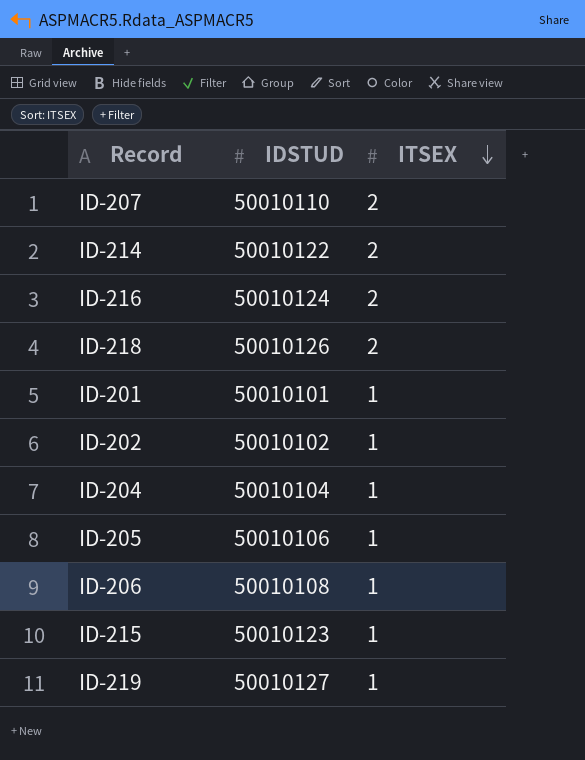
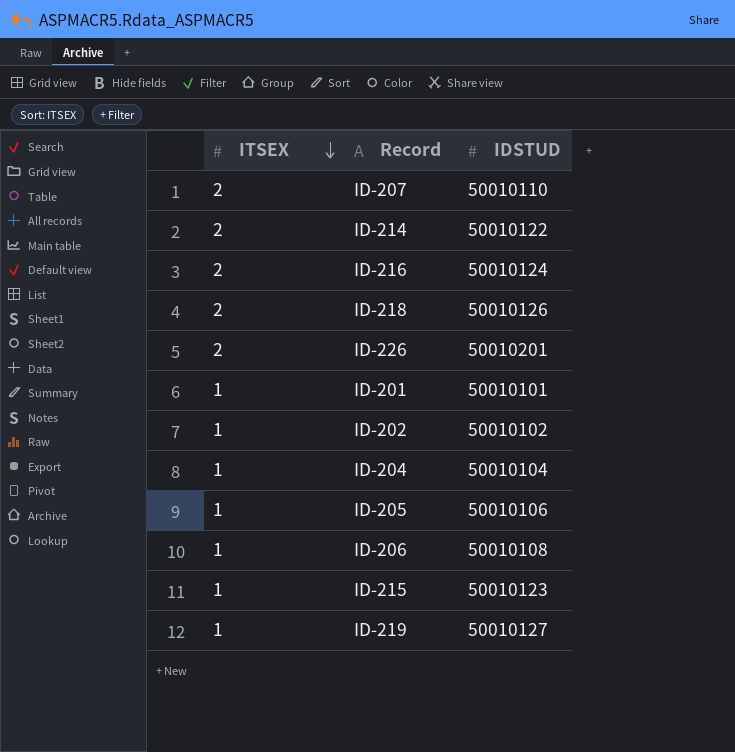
column ITSEX | position: 3 -> 1
row ID-226: none -> 2 | 50010201

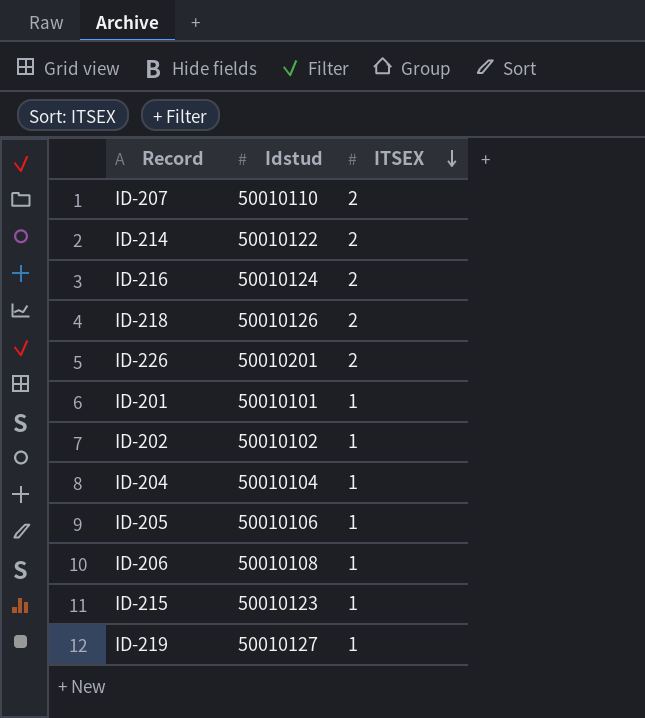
column name: IDSTUD -> Idstud
column ITSEX | position: 1 -> 3

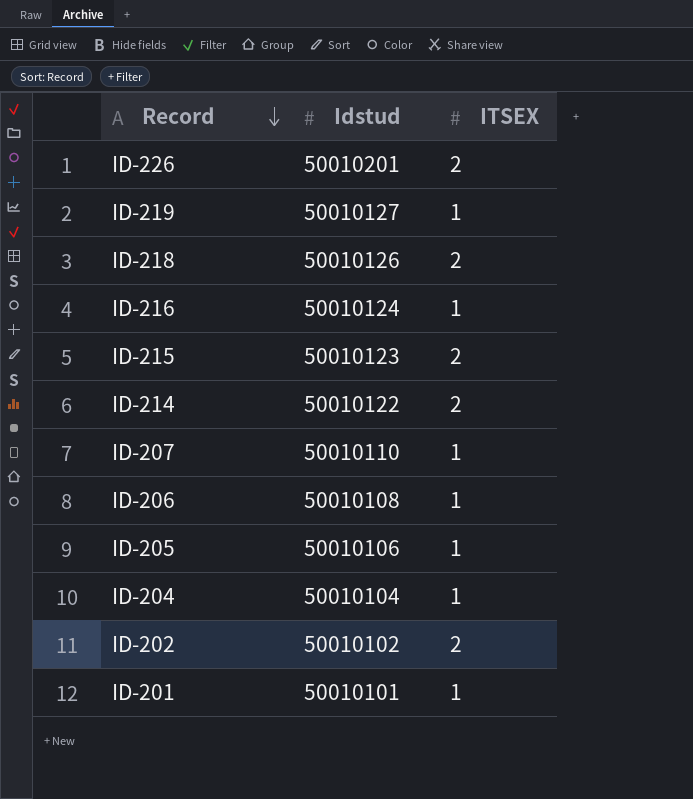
row order: ITSEX descending -> Record descending
ID-216 | ITSEX: 2 -> 1
ID-215 | ITSEX: 1 -> 2
ID-207 | ITSEX: 2 -> 1
ID-202 | ITSEX: 1 -> 2

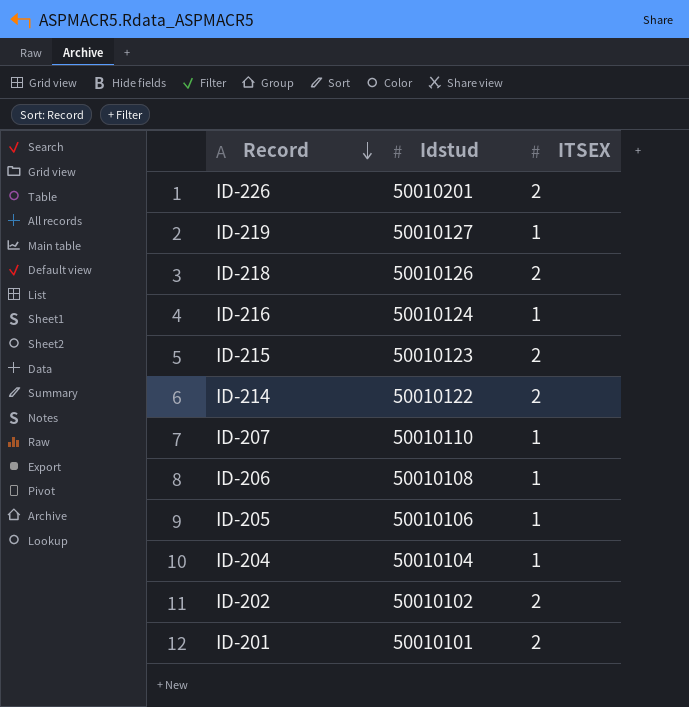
ID-201 | ITSEX: 1 -> 2

